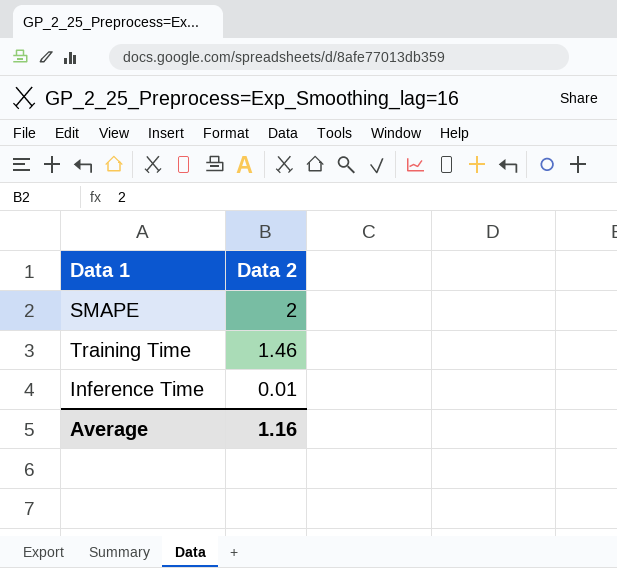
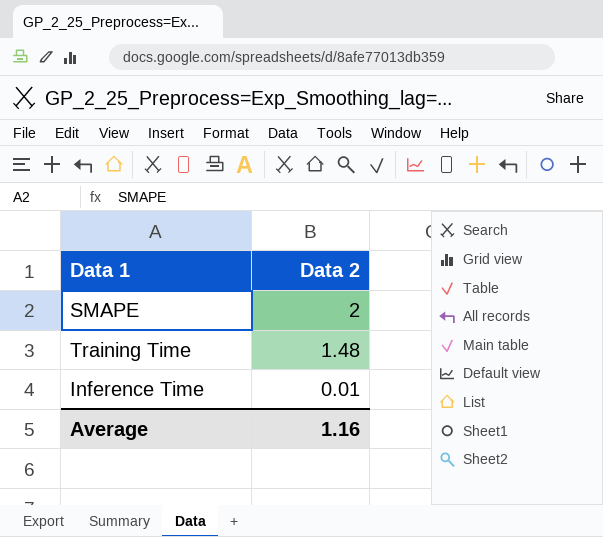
Training Time | Data 2: 1.46 -> 1.48

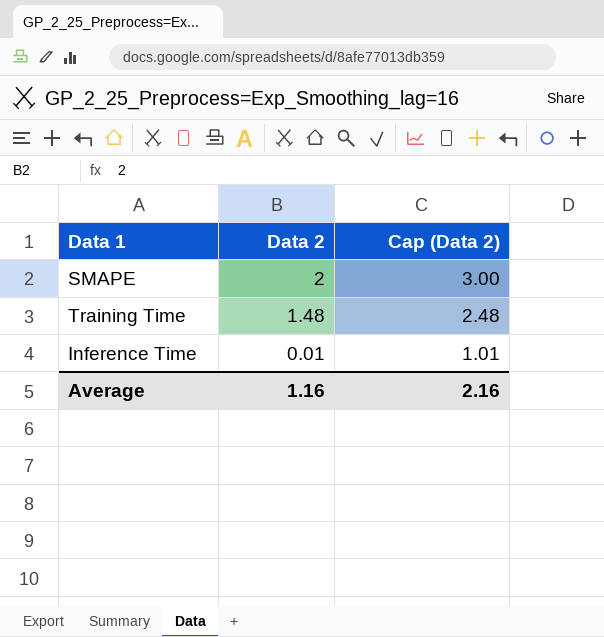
column Cap (Data 2) | formula: none -> [Data 2] + 1

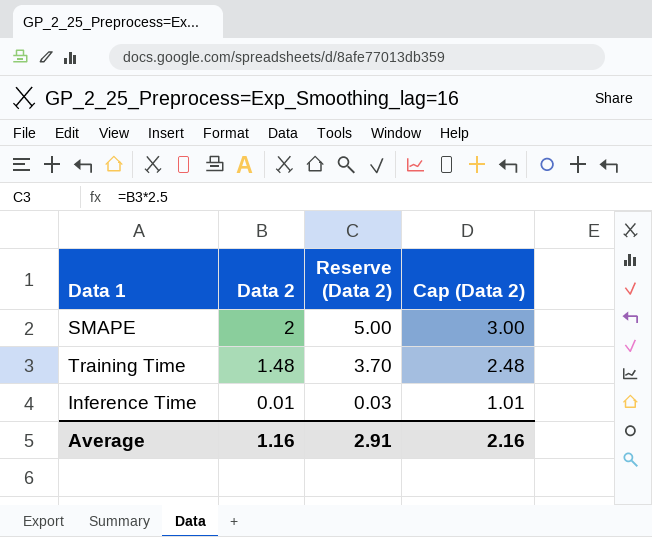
column Reserve (Data 2) | formula: none -> [Data 2] * 2.5

